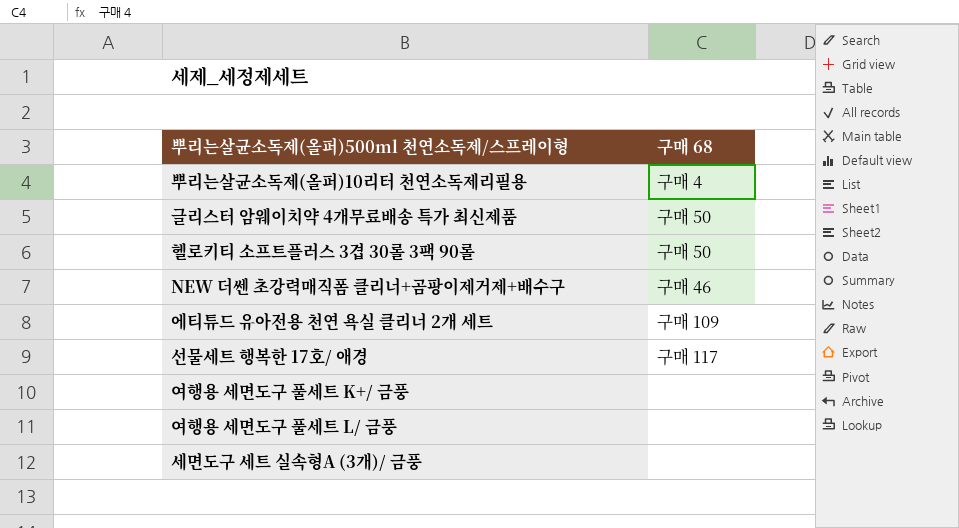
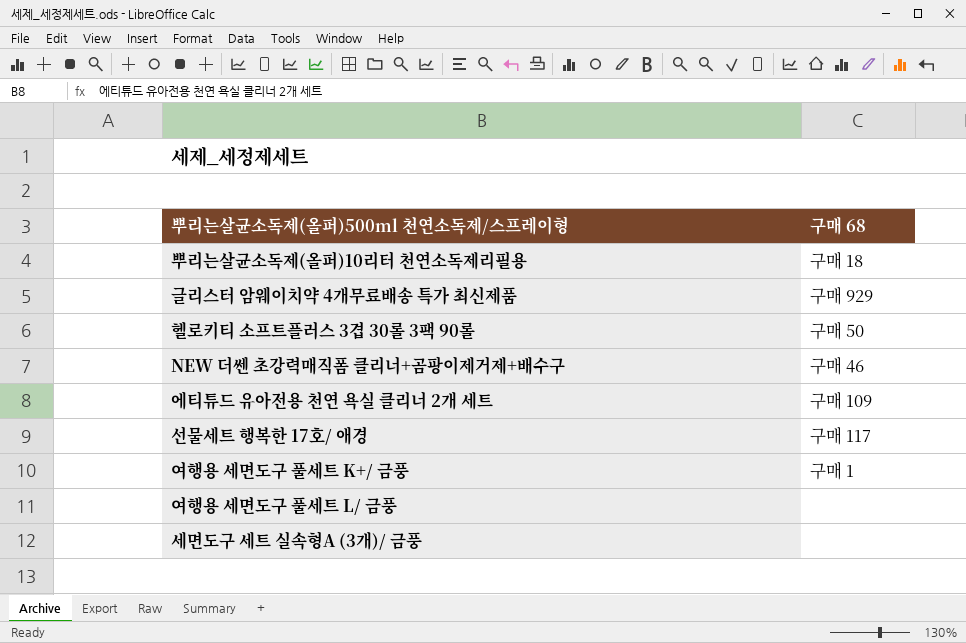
뿌리는살균소독제(올퍼)10리터 천연소독제리필용 | 구매 68: 구매 4 -> 구매 18
글리스터 암웨이치약 4개무료배송 특가 최신제품 | 구매 68: 구매 50 -> 구매 929
여행용 세면도구 풀세트 K+/ 금풍 | 구매 68: none -> 구매 1

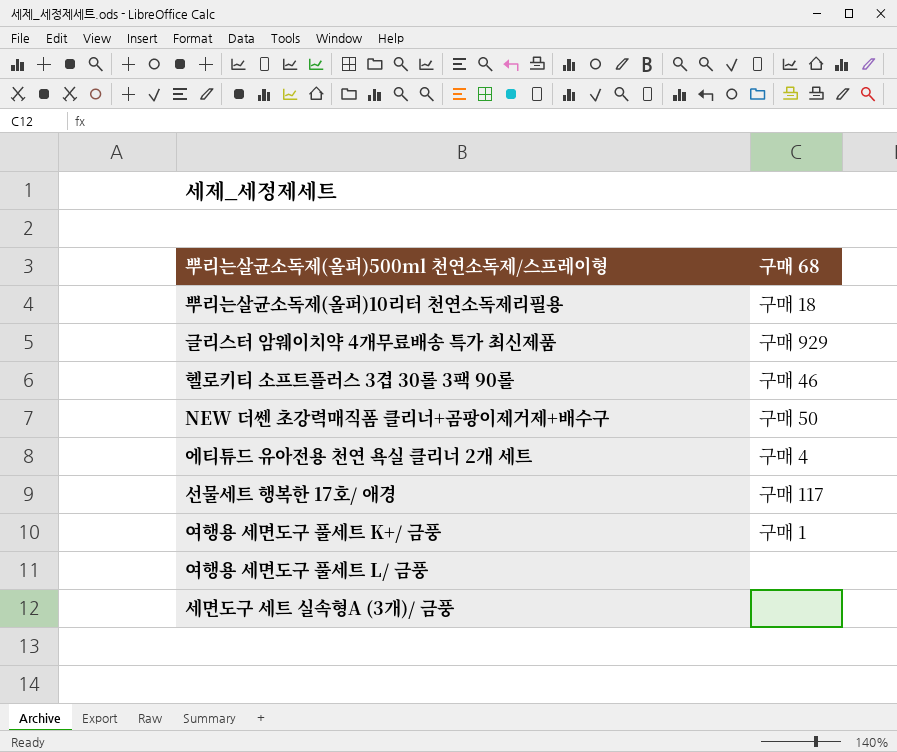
헬로키티 소프트플러스 3겹 30롤 3팩 90롤 | 구매 68: 구매 50 -> 구매 46
NEW 더쎈 초강력매직폼 클리너+곰팡이제거제+배수구 | 구매 68: 구매 46 -> 구매 50
에티튜드 유아전용 천연 욕실 클리너 2개 세트 | 구매 68: 구매 109 -> 구매 4

